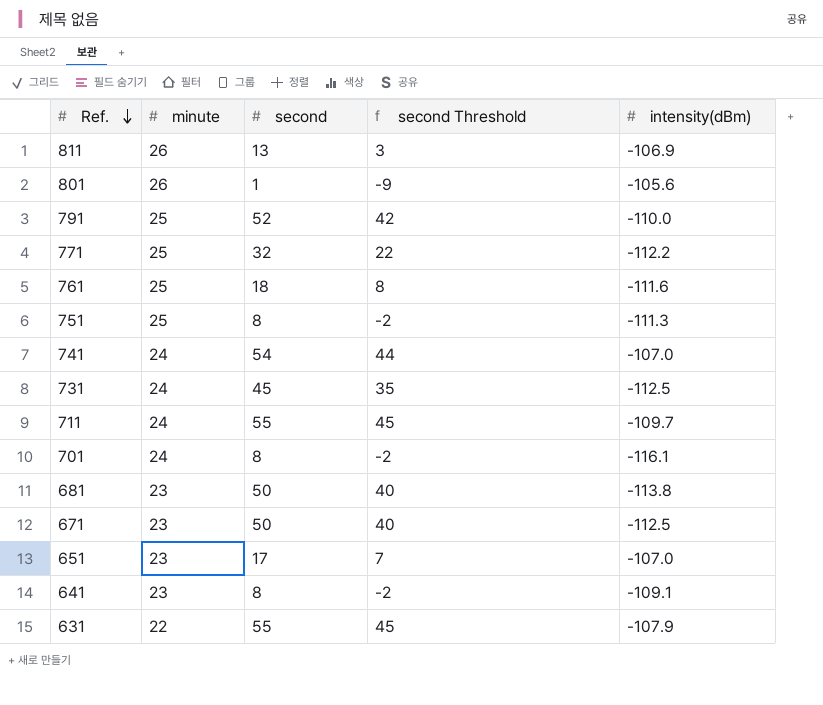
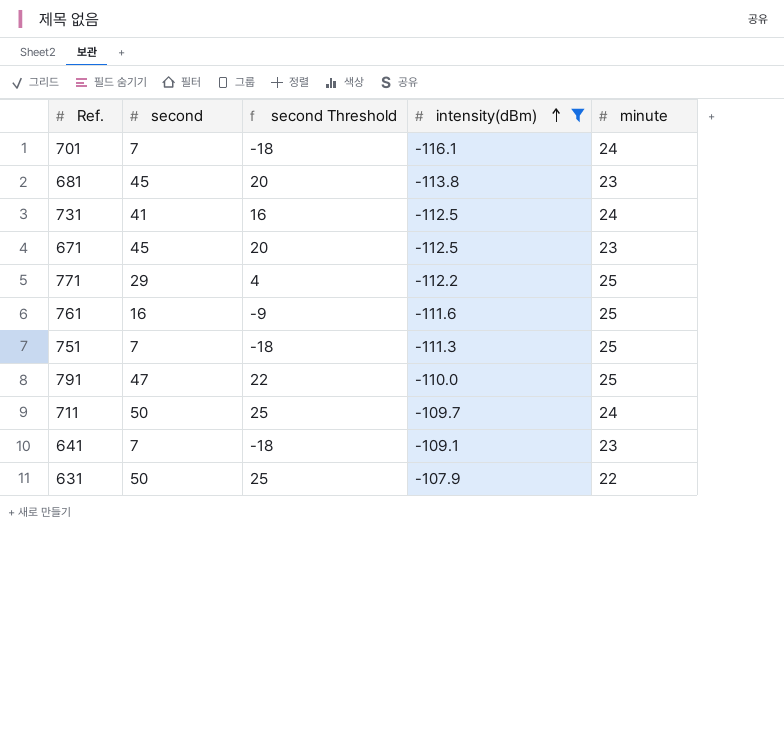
filter: none -> intensity(dBm) <= -107.9
row order: Ref. descending -> intensity(dBm) ascending
column second Threshold | formula: [second] - 10 -> [second] - 25
column minute | position: 2 -> 5
701 | second: 8 -> 7
681 | second: 50 -> 45
731 | second: 45 -> 41
671 | second: 50 -> 45
771 | second: 32 -> 29
761 | second: 18 -> 16
751 | second: 8 -> 7
791 | second: 52 -> 47
711 | second: 55 -> 50
641 | second: 8 -> 7
631 | second: 55 -> 50

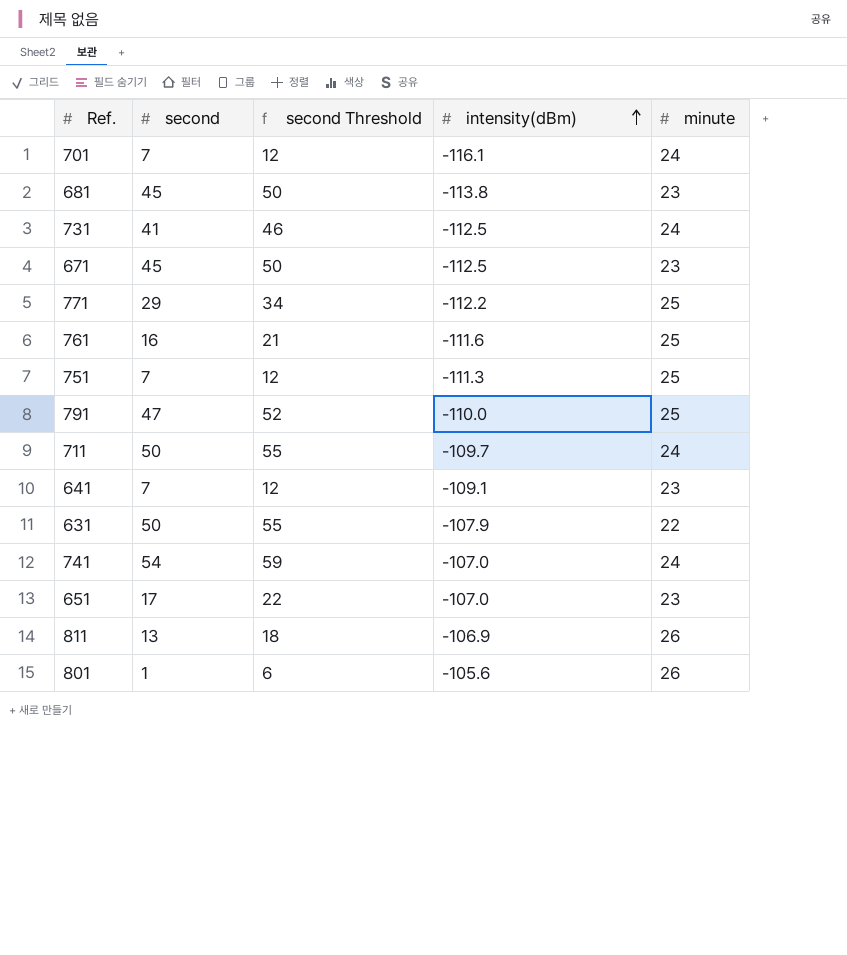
filter: intensity(dBm) <= -107.9 -> none
column second Threshold | formula: [second] - 25 -> [second] + 5

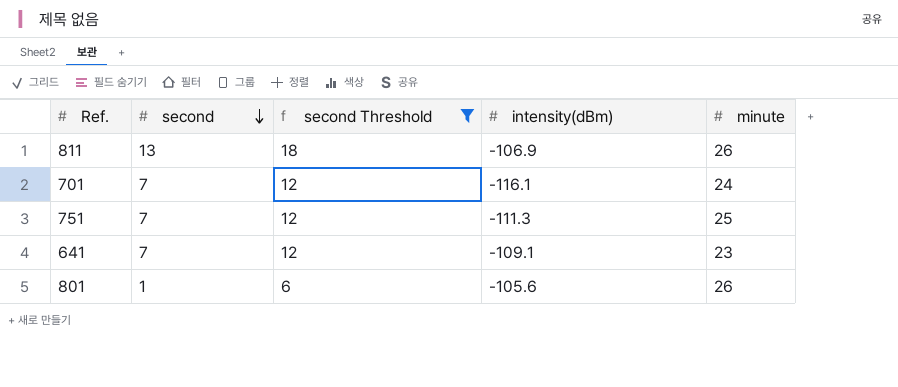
filter: none -> second Threshold <= 18
row order: intensity(dBm) ascending -> second descending

